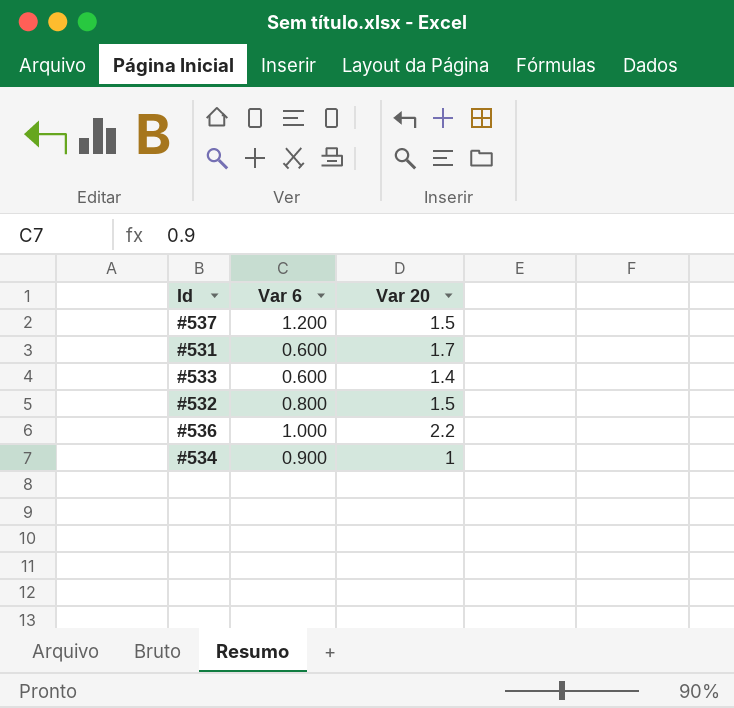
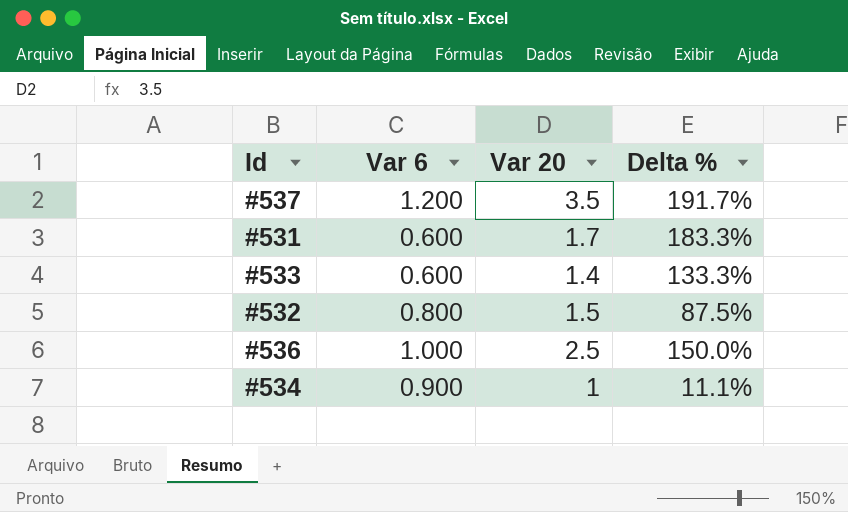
column Delta % | formula: none -> ([Var 20] - [Var 6]) / [Var 6]
#537 | Var 20: 1.5 -> 3.5
#536 | Var 20: 2.2 -> 2.5

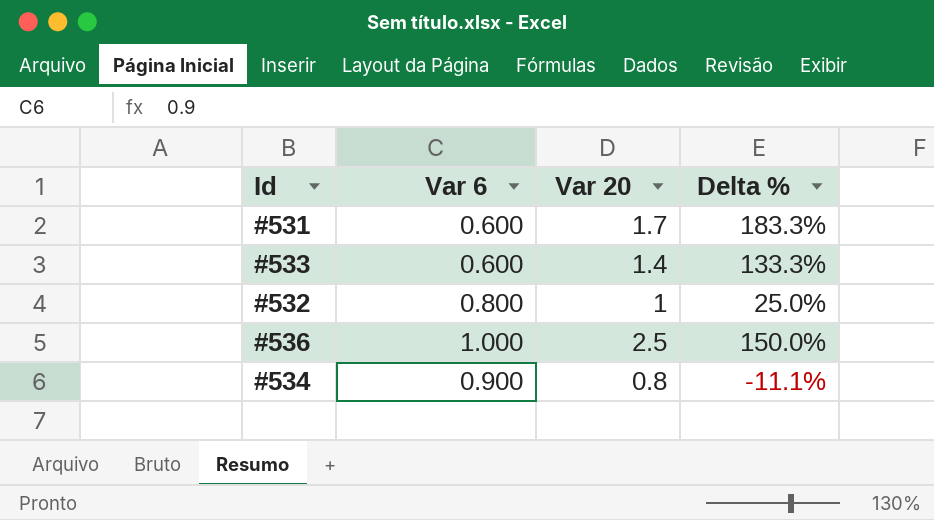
row #537: 1.200 | 3.5 | 191.7% -> none
#532 | Var 20: 1.5 -> 1
#532 | Delta %: 87.5% -> 25.0%
#534 | Var 20: 1 -> 0.8
#534 | Delta %: 11.1% -> -11.1%

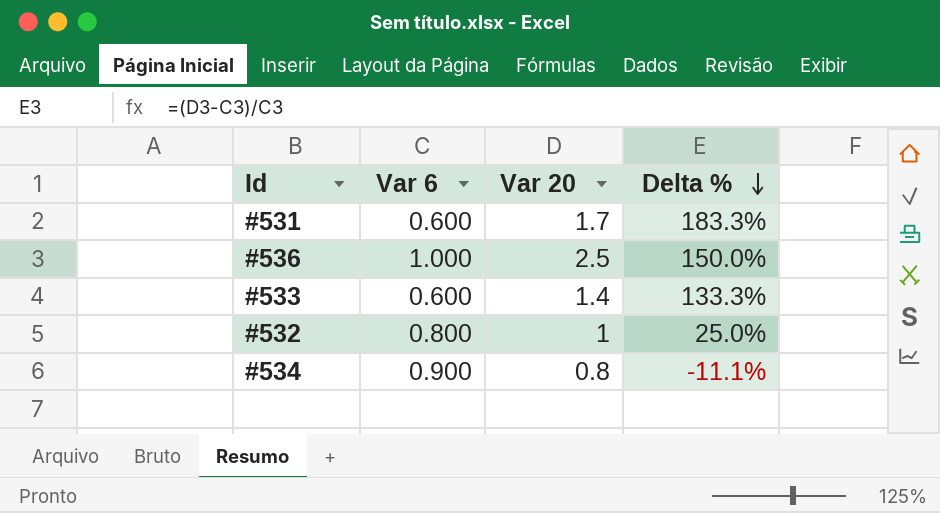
row order: none -> Delta % descending

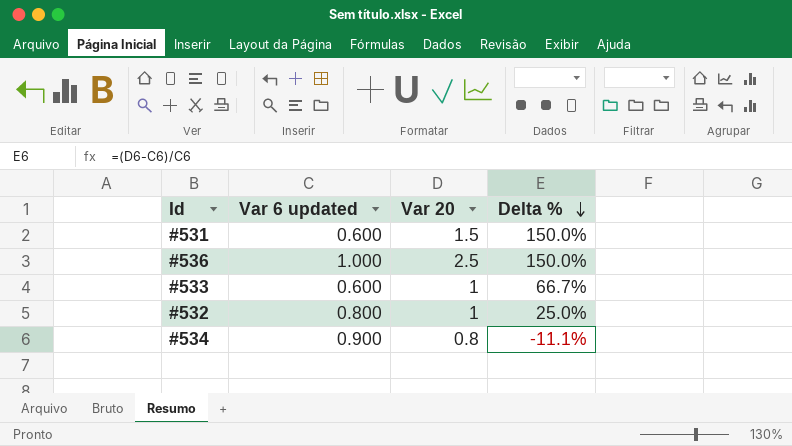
column name: Var 6 -> Var 6 updated
#531 | Var 20: 1.7 -> 1.5
#531 | Delta %: 183.3% -> 150.0%
#533 | Var 20: 1.4 -> 1
#533 | Delta %: 133.3% -> 66.7%

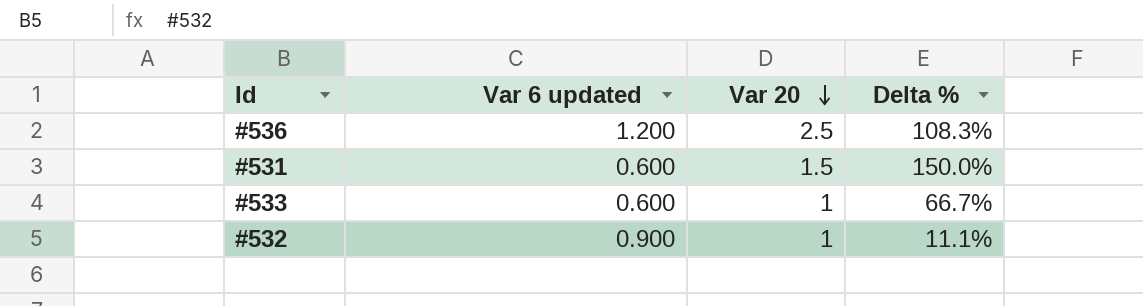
row order: Delta % descending -> Var 20 descending
row #534: 0.900 | 0.8 | -11.1% -> none
#536 | Var 6 updated: 1.000 -> 1.200
#536 | Delta %: 150.0% -> 108.3%
#532 | Var 6 updated: 0.800 -> 0.900
#532 | Delta %: 25.0% -> 11.1%

